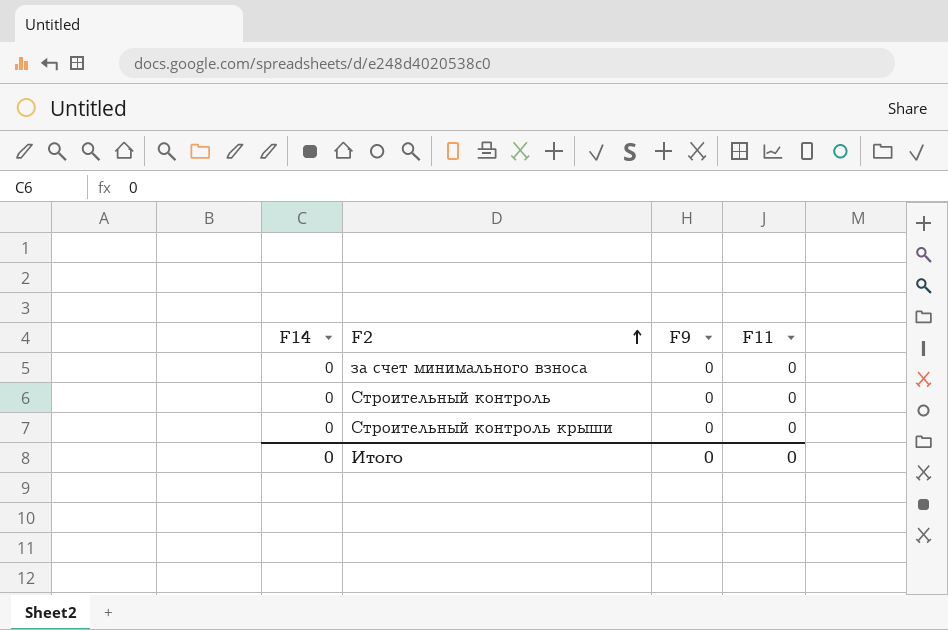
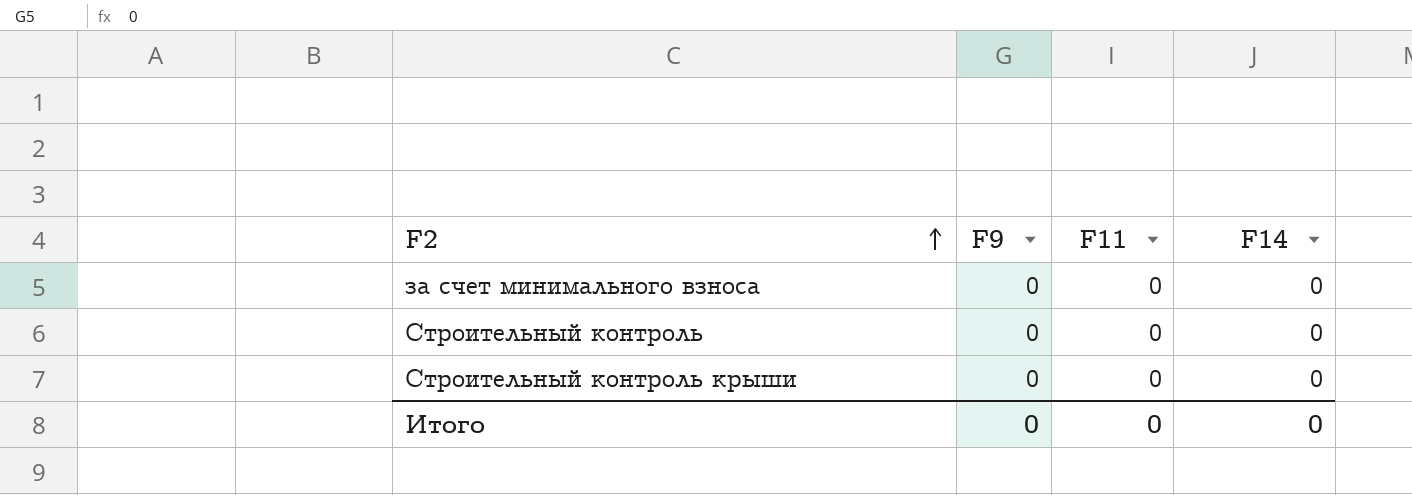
column F14 | position: 1 -> 4

